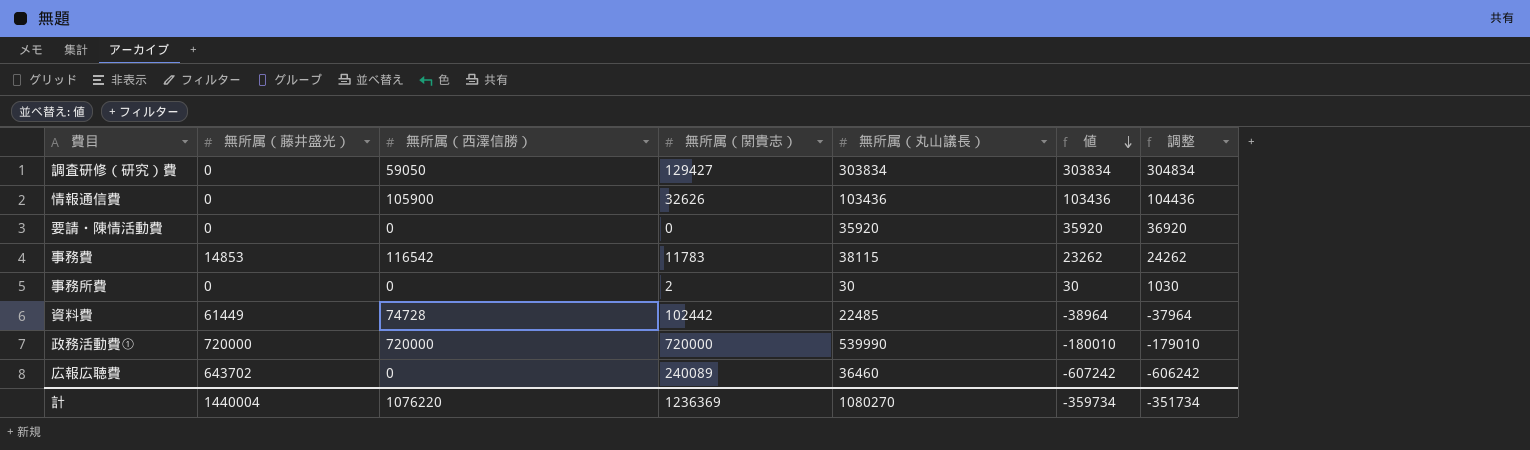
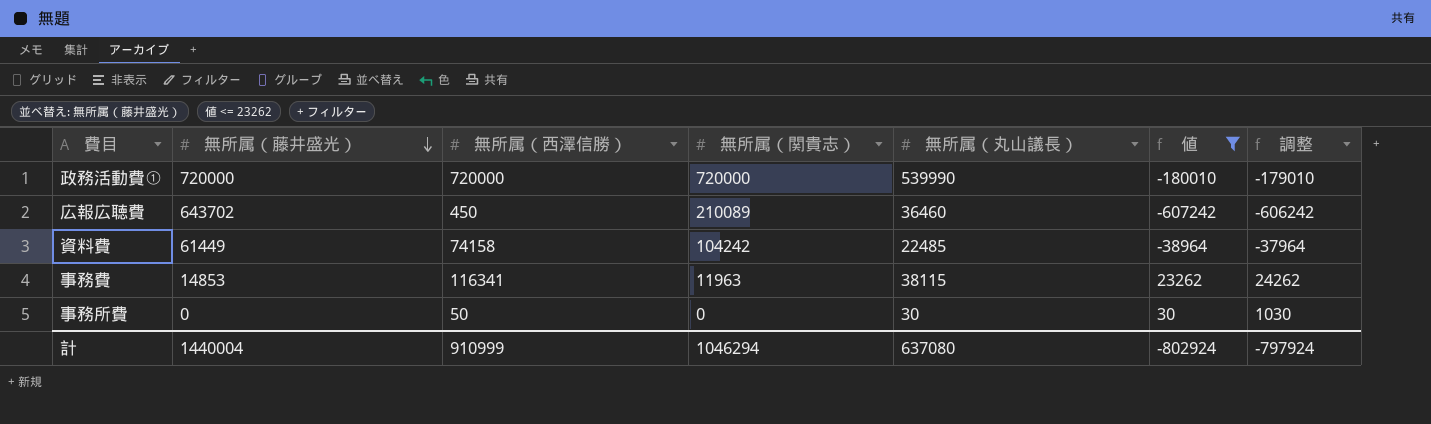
filter: none -> 値 <= 23262
row order: 値 descending -> 無所属（藤井盛光） descending
広報広聴費 | 無所属（西澤信勝）: 0 -> 450
広報広聴費 | 無所属（関貴志）: 240089 -> 210089
資料費 | 無所属（西澤信勝）: 74728 -> 74158
資料費 | 無所属（関貴志）: 102442 -> 104242
事務費 | 無所属（西澤信勝）: 116542 -> 116341
事務費 | 無所属（関貴志）: 11783 -> 11963
事務所費 | 無所属（西澤信勝）: 0 -> 50
事務所費 | 無所属（関貴志）: 2 -> 0
計 | 無所属（西澤信勝）: 1076220 -> 910999
計 | 無所属（関貴志）: 1236369 -> 1046294
計 | 無所属（丸山議長）: 1080270 -> 637080
計 | 値: -359734 -> -802924
計 | 調整: -351734 -> -797924

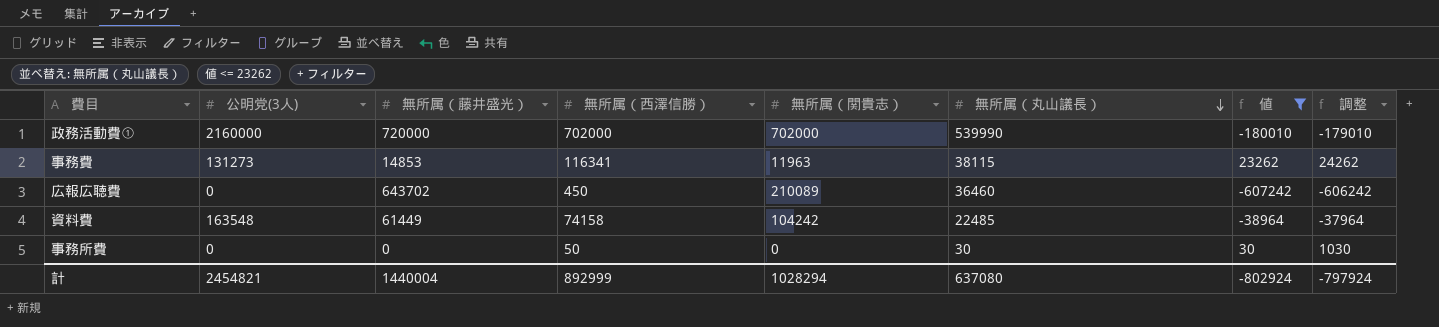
row order: 無所属（藤井盛光） descending -> 無所属（丸山議長） descending
column 公明党(3人) | position: none -> 2
政務活動費① | 無所属（西澤信勝）: 720000 -> 702000
政務活動費① | 無所属（関貴志）: 720000 -> 702000
計 | 無所属（西澤信勝）: 910999 -> 892999
計 | 無所属（関貴志）: 1046294 -> 1028294

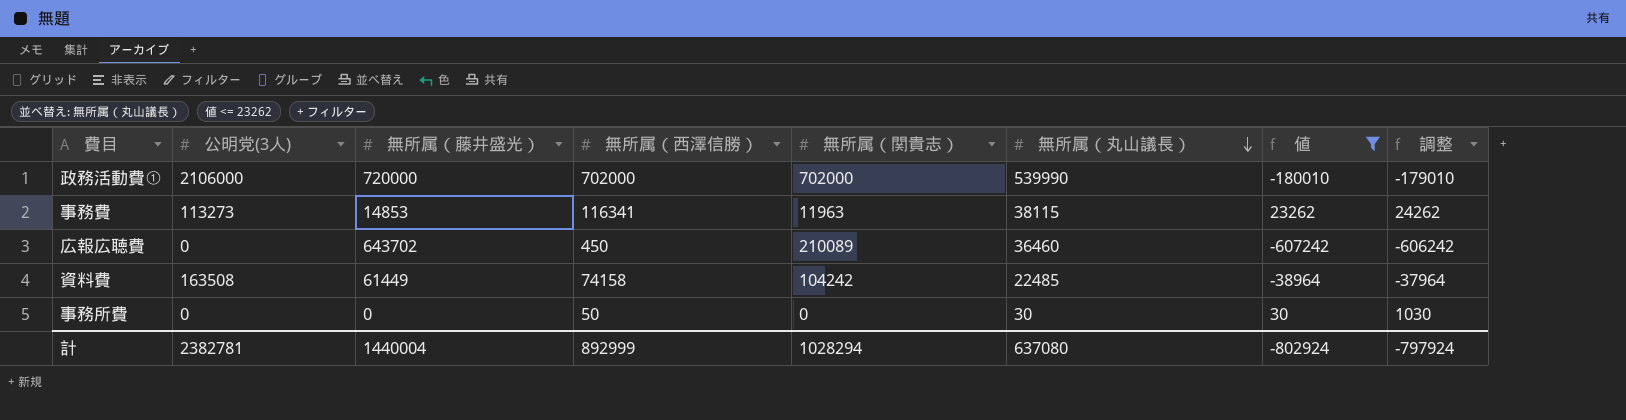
政務活動費① | 公明党(3人): 2160000 -> 2106000
事務費 | 公明党(3人): 131273 -> 113273
資料費 | 公明党(3人): 163548 -> 163508
計 | 公明党(3人): 2454821 -> 2382781

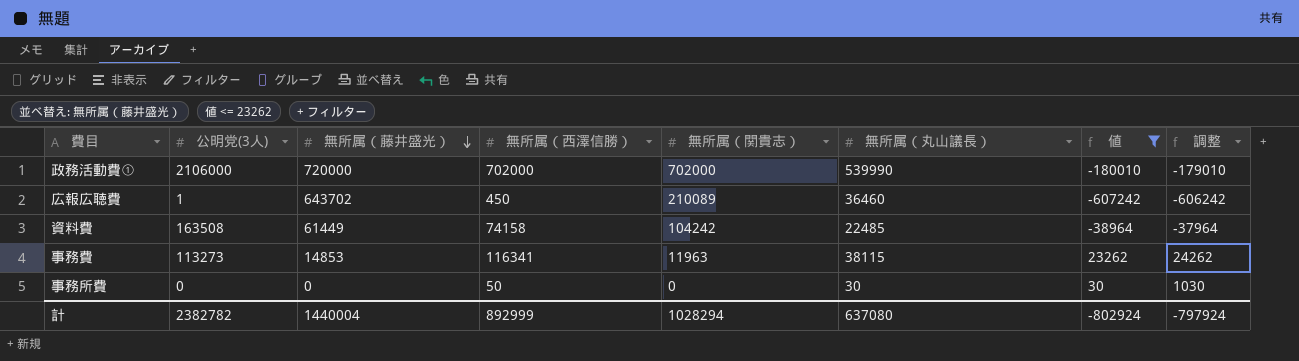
row order: 無所属（丸山議長） descending -> 無所属（藤井盛光） descending
広報広聴費 | 公明党(3人): 0 -> 1
計 | 公明党(3人): 2382781 -> 2382782

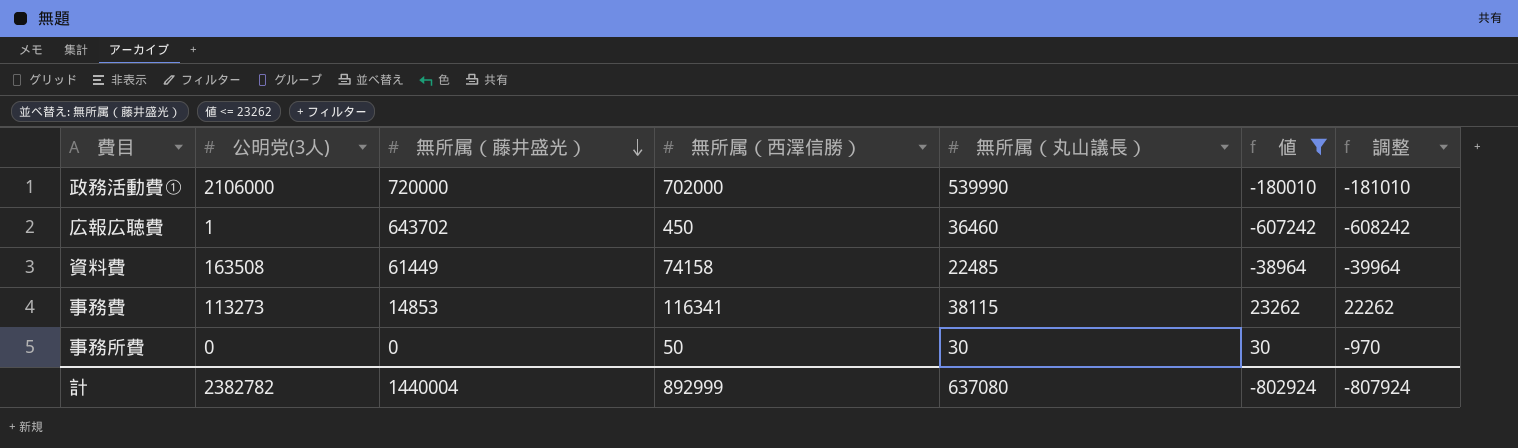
column 無所属（関貴志） | position: 5 -> none
column 調整 | formula: [値] + 1000 -> [値] - 1000
計 | 調整: -797924 -> -807924

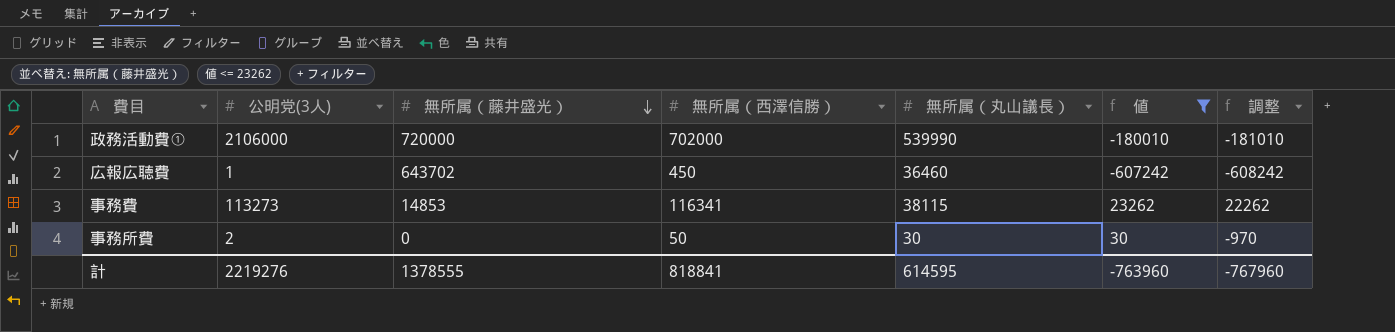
row 資料費: 163508 | 61449 | 74158 | 22485 | -38964 | -39964 -> none
事務所費 | 公明党(3人): 0 -> 2
計 | 公明党(3人): 2382782 -> 2219276
計 | 無所属（藤井盛光）: 1440004 -> 1378555
計 | 無所属（西澤信勝）: 892999 -> 818841
計 | 無所属（丸山議長）: 637080 -> 614595
計 | 値: -802924 -> -763960
計 | 調整: -807924 -> -767960

